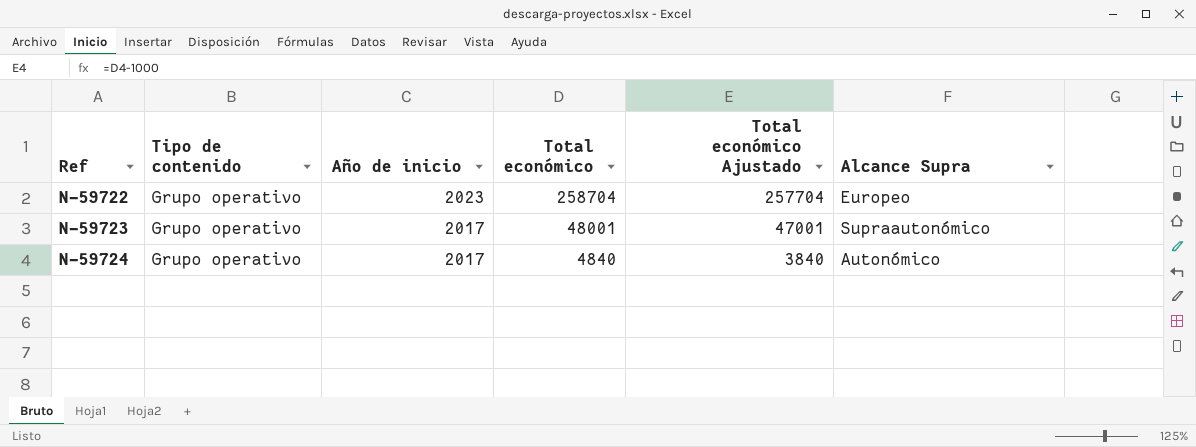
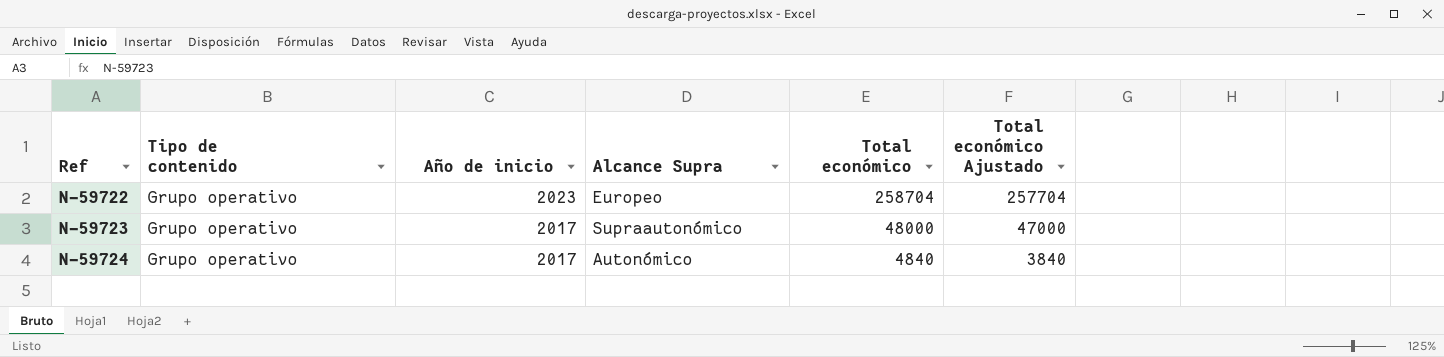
column Alcance Supra | position: 6 -> 4
N-59723 | Total económico: 48001 -> 48000
N-59723 | Total económico Ajustado: 47001 -> 47000

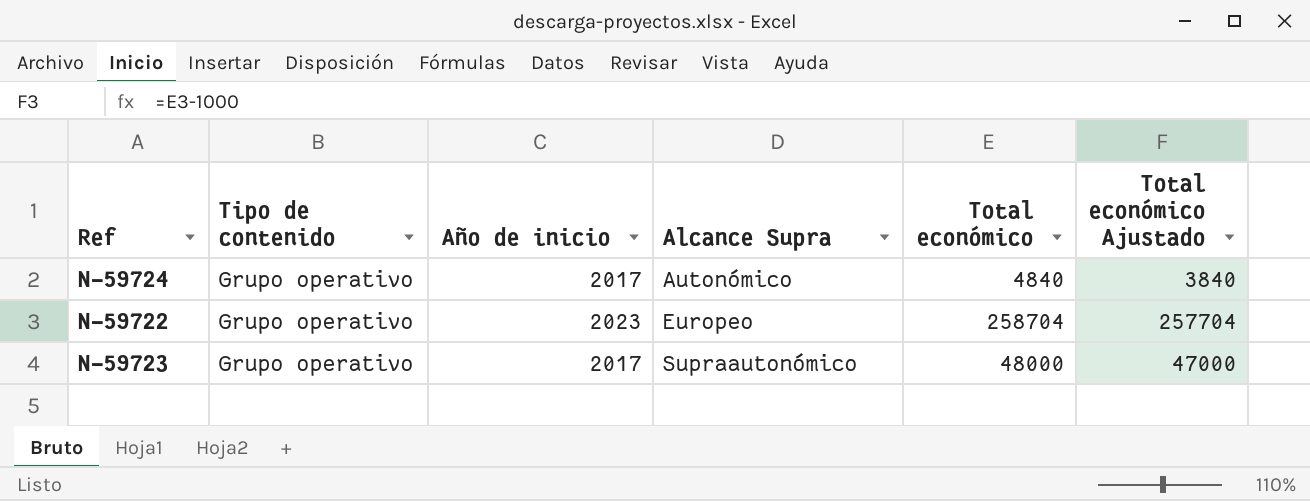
row order: Ref ascending -> Alcance Supra ascending

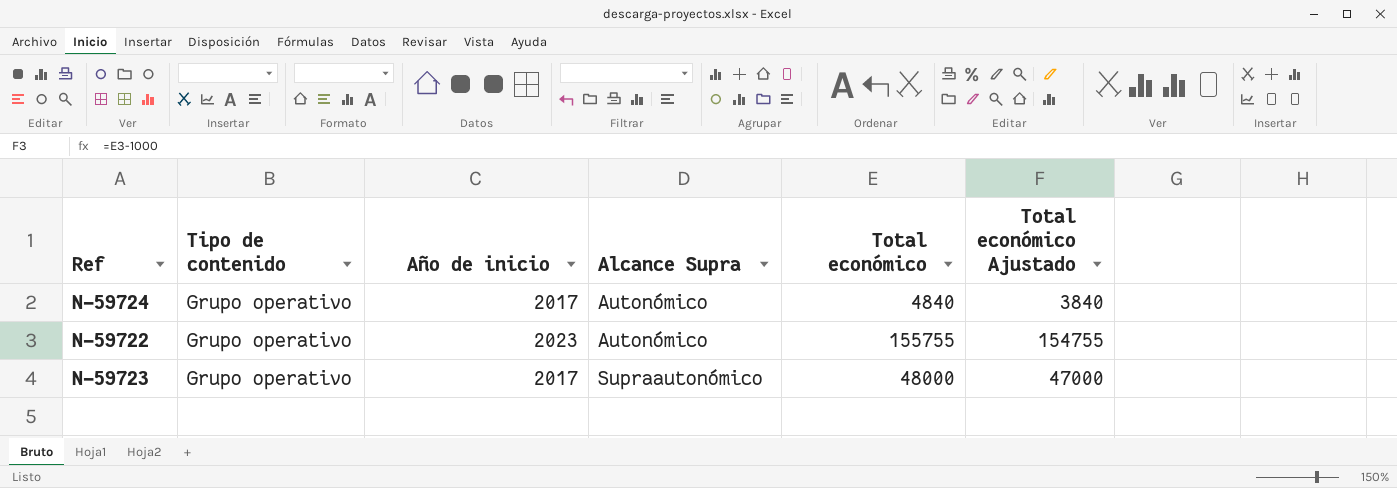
N-59722 | Alcance Supra: Europeo -> Autonómico
N-59722 | Total económico: 258704 -> 155755
N-59722 | Total económico Ajustado: 257704 -> 154755

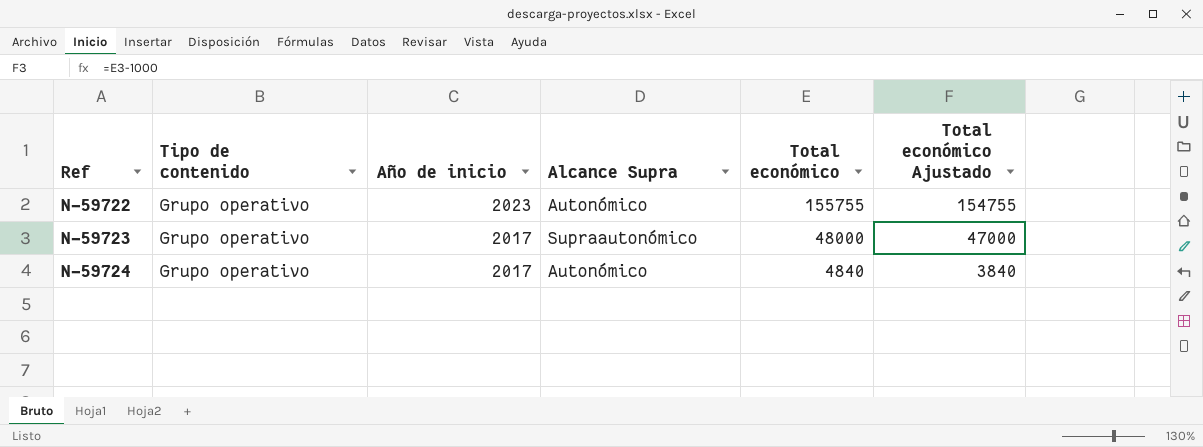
row order: Alcance Supra ascending -> Ref ascending

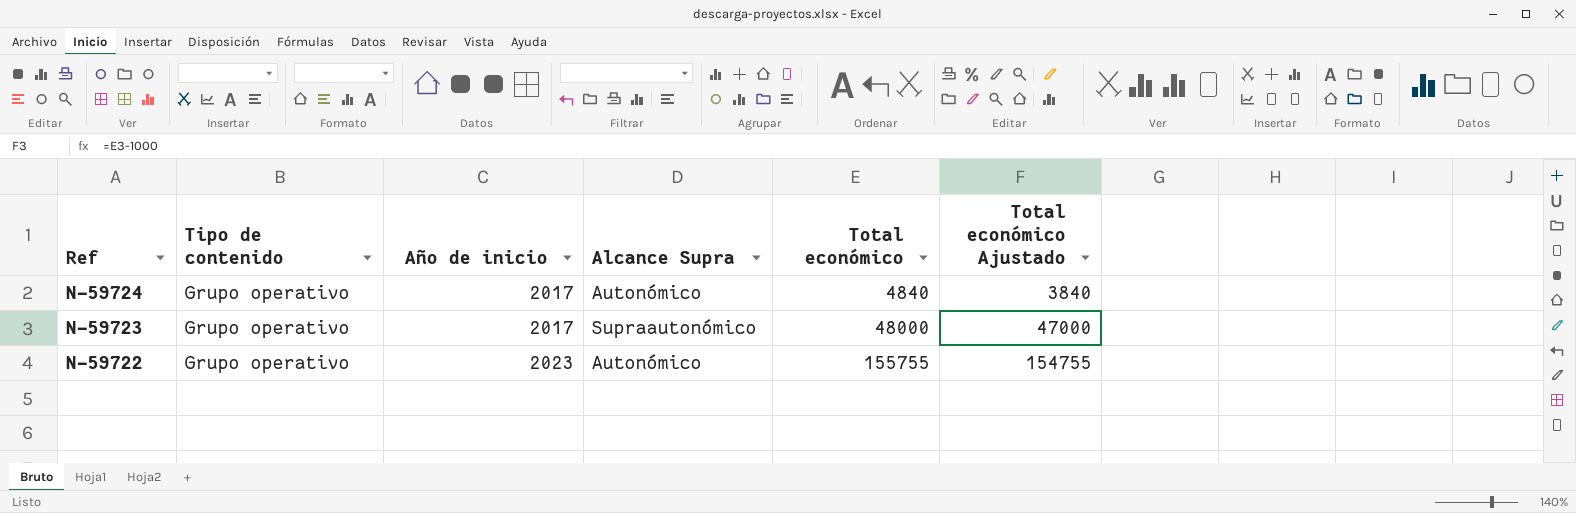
row order: Ref ascending -> Ref descending

